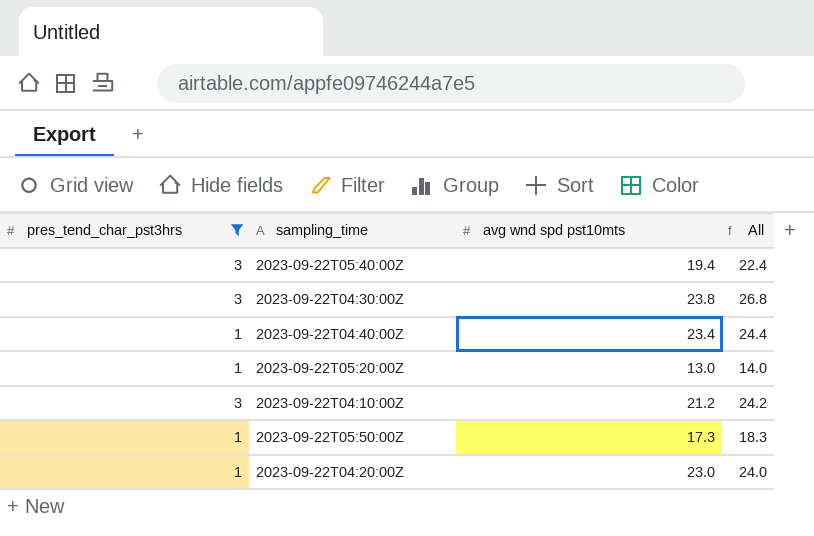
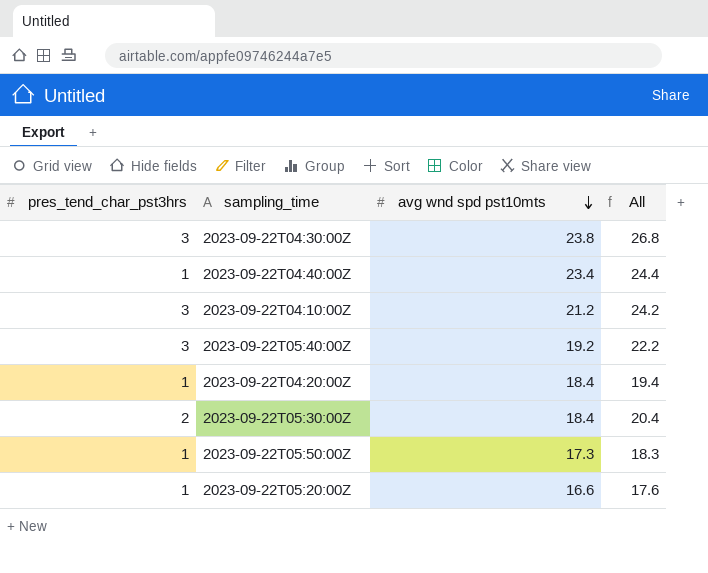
filter: pres_tend_char_pst3hrs != 2 -> none
row order: none -> avg wnd spd pst10mts descending
2023-09-22T05:40:00Z | avg wnd spd pst10mts: 19.4 -> 19.2
2023-09-22T05:40:00Z | All: 22.4 -> 22.2
2023-09-22T04:20:00Z | avg wnd spd pst10mts: 23.0 -> 18.4
2023-09-22T04:20:00Z | All: 24.0 -> 19.4
2023-09-22T05:20:00Z | avg wnd spd pst10mts: 13.0 -> 16.6
2023-09-22T05:20:00Z | All: 14.0 -> 17.6

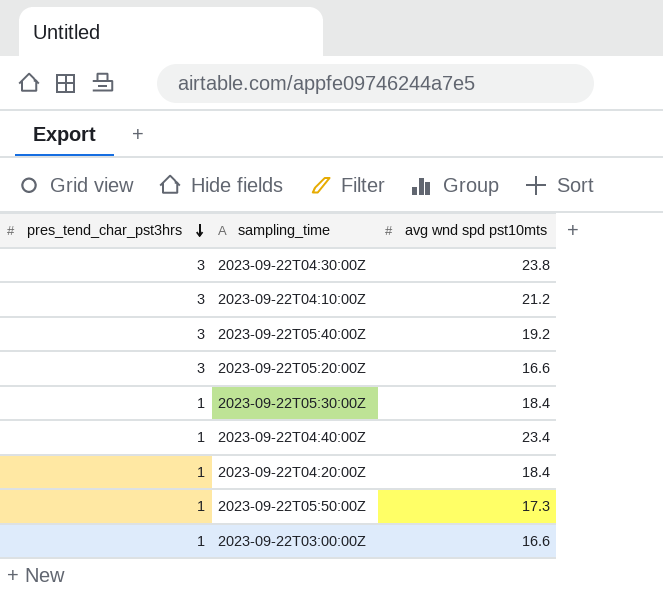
row order: avg wnd spd pst10mts descending -> pres_tend_char_pst3hrs descending
column All | formula: [pres_tend_char_pst3hrs] + [avg wnd spd pst10mts] -> none
2023-09-22T05:20:00Z | pres_tend_char_pst3hrs: 1 -> 3
2023-09-22T05:30:00Z | pres_tend_char_pst3hrs: 2 -> 1
row 2023-09-22T03:00:00Z: none -> 1 | 16.6

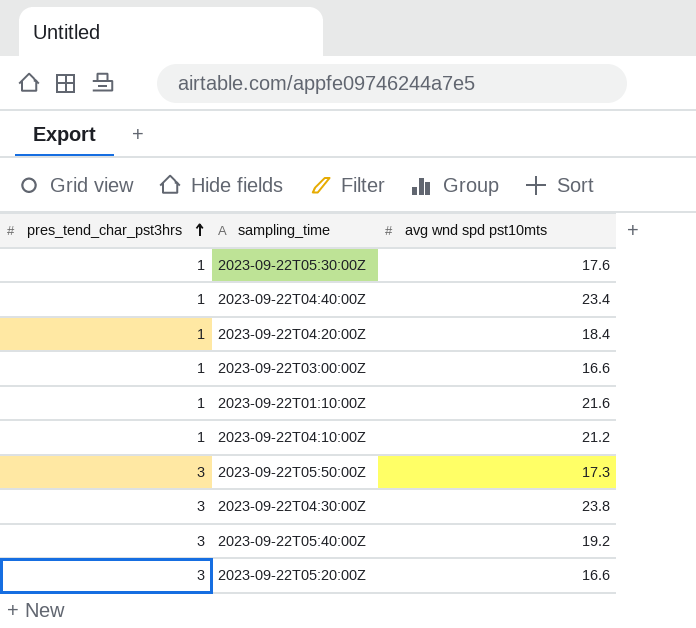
row order: pres_tend_char_pst3hrs descending -> pres_tend_char_pst3hrs ascending
2023-09-22T05:30:00Z | avg wnd spd pst10mts: 18.4 -> 17.6
row 2023-09-22T01:10:00Z: none -> 1 | 21.6
2023-09-22T04:10:00Z | pres_tend_char_pst3hrs: 3 -> 1
2023-09-22T05:50:00Z | pres_tend_char_pst3hrs: 1 -> 3

